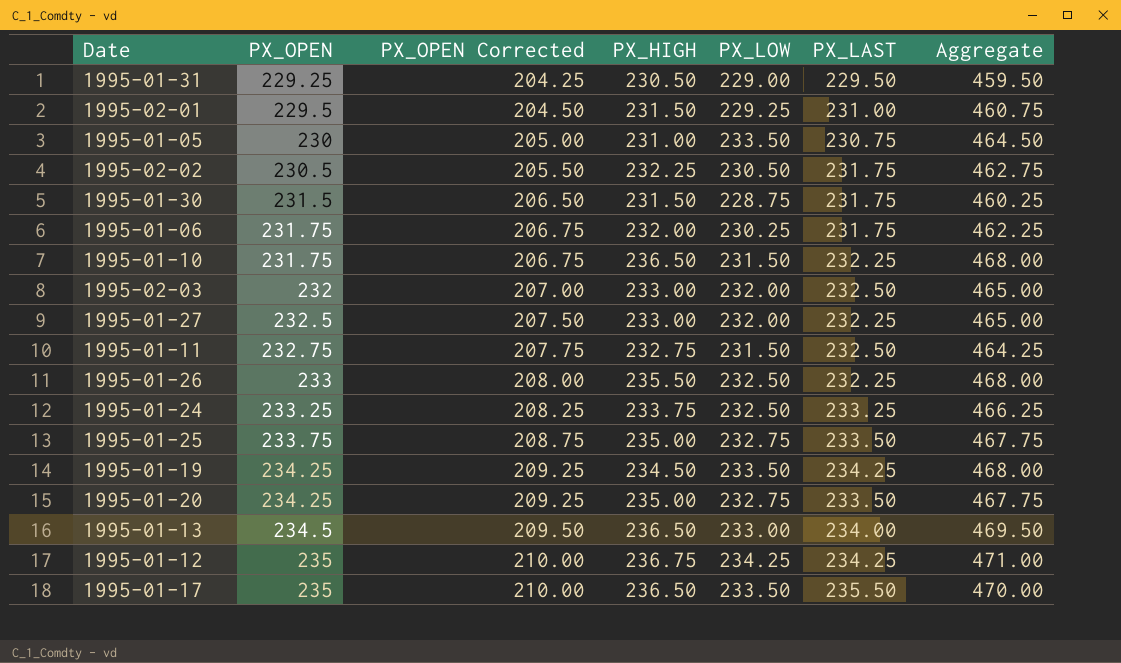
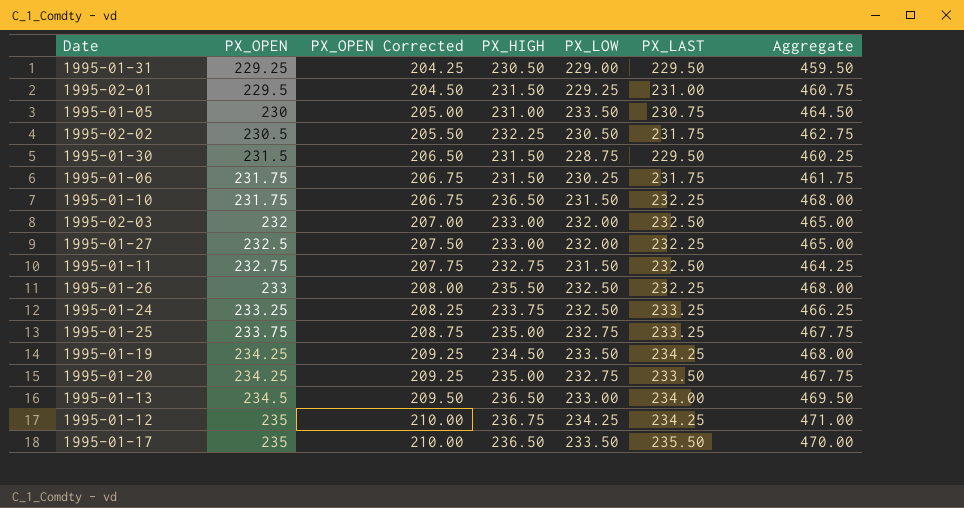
1995-01-30 | PX_LAST: 231.75 -> 229.50
1995-01-06 | PX_HIGH: 232.00 -> 231.50
1995-01-06 | Aggregate: 462.25 -> 461.75
1995-01-25 | PX_LAST: 233.50 -> 233.25

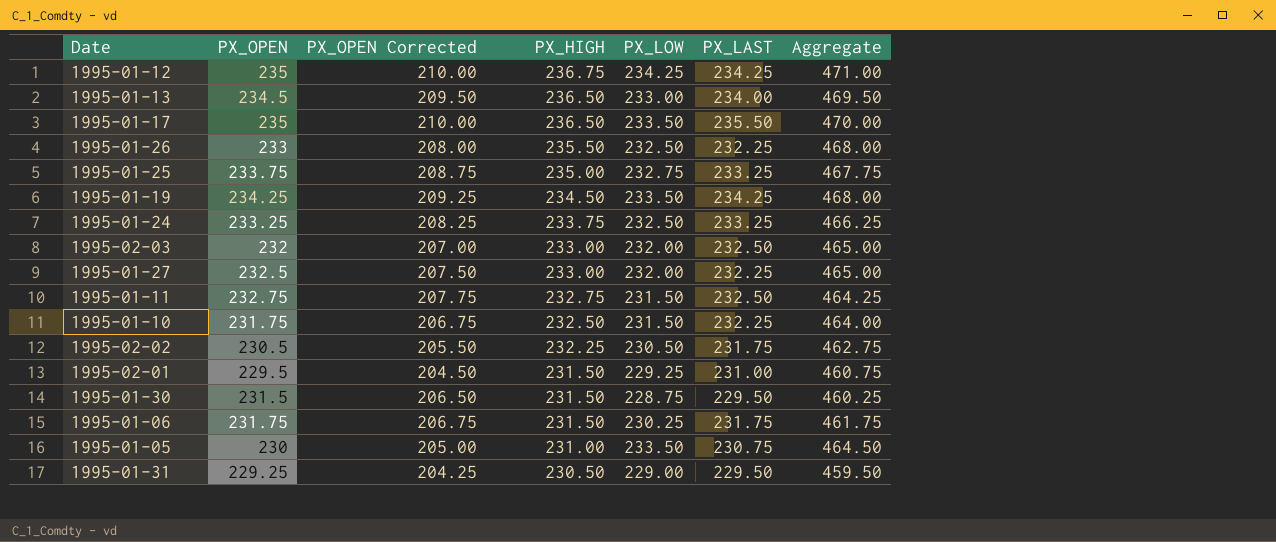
row order: PX_OPEN ascending -> PX_HIGH descending
row 1995-01-20: 234.25 | 209.25 | 235.00 | 232.75 | 233.50 | 467.75 -> none
1995-01-10 | PX_HIGH: 236.50 -> 232.50
1995-01-10 | Aggregate: 468.00 -> 464.00

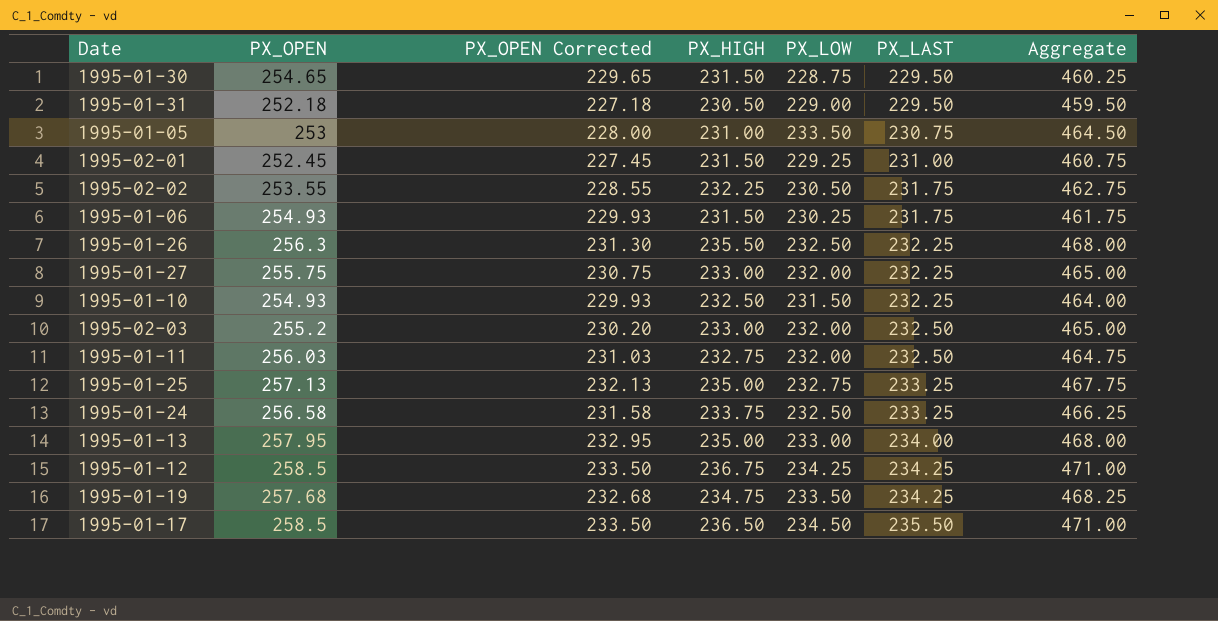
row order: PX_HIGH descending -> PX_LAST ascending
1995-01-30 | PX_OPEN: 231.5 -> 254.65
1995-01-30 | PX_OPEN Corrected: 206.50 -> 229.65
1995-01-31 | PX_OPEN: 229.25 -> 252.18
1995-01-31 | PX_OPEN Corrected: 204.25 -> 227.18
1995-01-05 | PX_OPEN: 230 -> 253
1995-01-05 | PX_OPEN Corrected: 205.00 -> 228.00
1995-02-01 | PX_OPEN: 229.5 -> 252.45
1995-02-01 | PX_OPEN Corrected: 204.50 -> 227.45
1995-02-02 | PX_OPEN: 230.5 -> 253.55
1995-02-02 | PX_OPEN Corrected: 205.50 -> 228.55
1995-01-06 | PX_OPEN: 231.75 -> 254.93
1995-01-06 | PX_OPEN Corrected: 206.75 -> 229.93
1995-01-26 | PX_OPEN: 233 -> 256.3
1995-01-26 | PX_OPEN Corrected: 208.00 -> 231.30
1995-01-27 | PX_OPEN: 232.5 -> 255.75
1995-01-27 | PX_OPEN Corrected: 207.50 -> 230.75
1995-01-10 | PX_OPEN: 231.75 -> 254.93
1995-01-10 | PX_OPEN Corrected: 206.75 -> 229.93
1995-02-03 | PX_OPEN: 232 -> 255.2
1995-02-03 | PX_OPEN Corrected: 207.00 -> 230.20
1995-01-11 | PX_OPEN: 232.75 -> 256.03
1995-01-11 | PX_OPEN Corrected: 207.75 -> 231.03
1995-01-11 | PX_LOW: 231.50 -> 232.00
1995-01-11 | Aggregate: 464.25 -> 464.75
1995-01-25 | PX_OPEN: 233.75 -> 257.13
1995-01-25 | PX_OPEN Corrected: 208.75 -> 232.13
1995-01-24 | PX_OPEN: 233.25 -> 256.58
1995-01-24 | PX_OPEN Corrected: 208.25 -> 231.58
1995-01-13 | PX_OPEN: 234.5 -> 257.95
1995-01-13 | PX_OPEN Corrected: 209.50 -> 232.95
1995-01-13 | PX_HIGH: 236.50 -> 235.00
1995-01-13 | Aggregate: 469.50 -> 468.00
1995-01-12 | PX_OPEN: 235 -> 258.5
1995-01-12 | PX_OPEN Corrected: 210.00 -> 233.50
1995-01-19 | PX_OPEN: 234.25 -> 257.68
1995-01-19 | PX_OPEN Corrected: 209.25 -> 232.68
1995-01-19 | PX_HIGH: 234.50 -> 234.75
1995-01-19 | Aggregate: 468.00 -> 468.25
1995-01-17 | PX_OPEN: 235 -> 258.5
1995-01-17 | PX_OPEN Corrected: 210.00 -> 233.50
1995-01-17 | PX_LOW: 233.50 -> 234.50
1995-01-17 | Aggregate: 470.00 -> 471.00

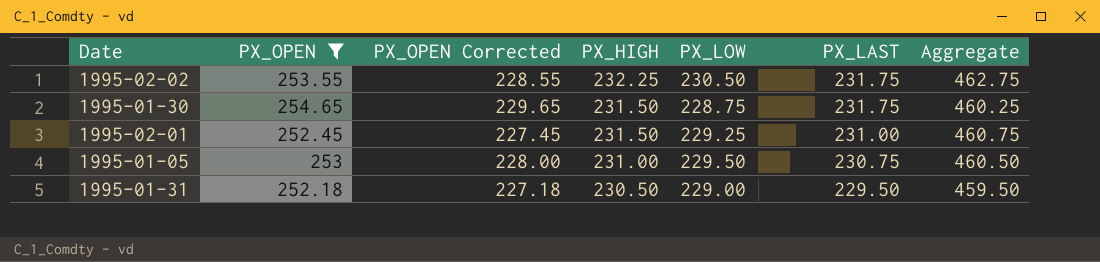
filter: none -> PX_OPEN <= 254.65
row order: PX_LAST ascending -> PX_HIGH descending
1995-01-30 | PX_LAST: 229.50 -> 231.75
1995-01-05 | PX_LOW: 233.50 -> 229.50
1995-01-05 | Aggregate: 464.50 -> 460.50

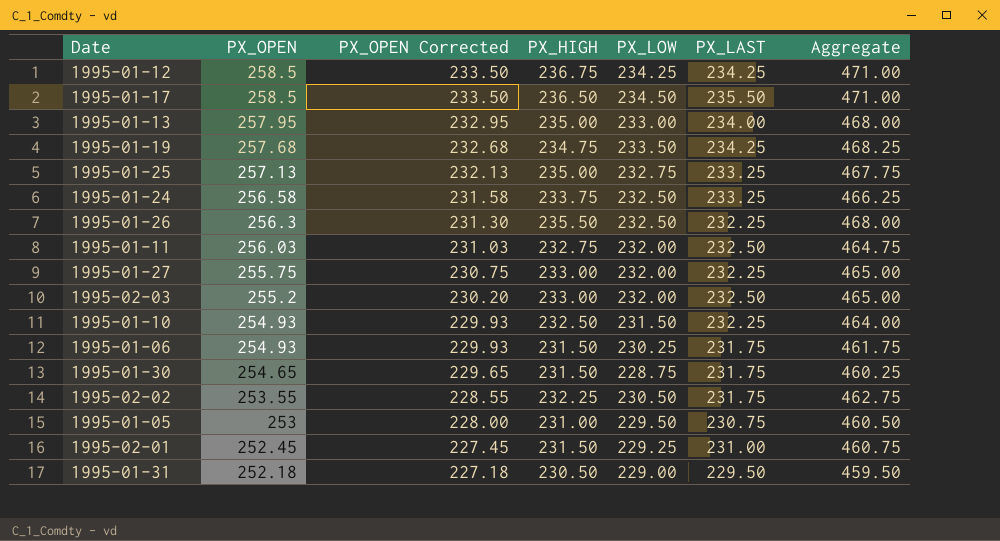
filter: PX_OPEN <= 254.65 -> none
row order: PX_HIGH descending -> PX_OPEN descending

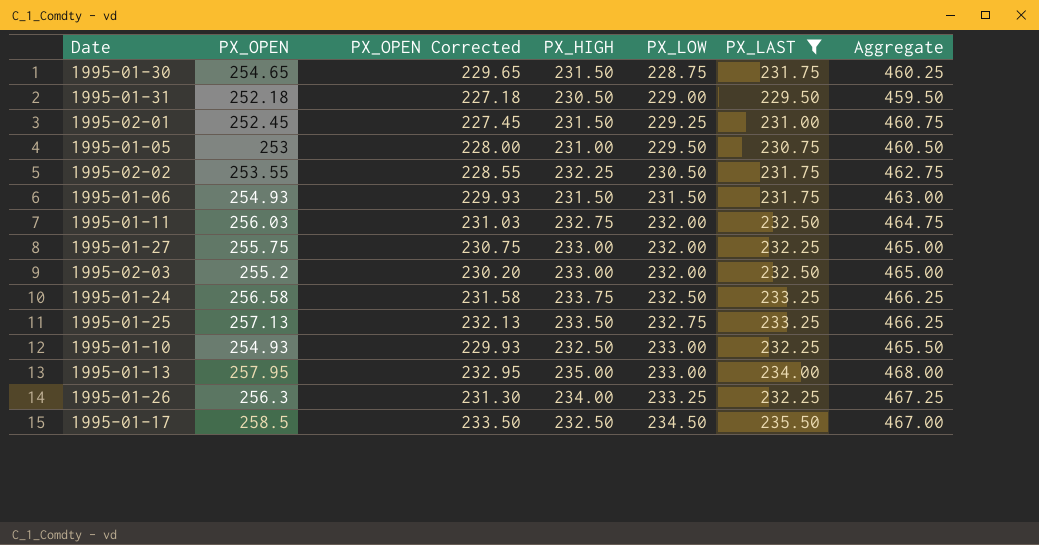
filter: none -> PX_LAST != 234.25
row order: PX_OPEN descending -> PX_LOW ascending
1995-01-06 | PX_LOW: 230.25 -> 231.50
1995-01-06 | Aggregate: 461.75 -> 463.00
1995-01-25 | PX_HIGH: 235.00 -> 233.50
1995-01-25 | Aggregate: 467.75 -> 466.25
1995-01-10 | PX_LOW: 231.50 -> 233.00
1995-01-10 | Aggregate: 464.00 -> 465.50
1995-01-26 | PX_HIGH: 235.50 -> 234.00
1995-01-26 | PX_LOW: 232.50 -> 233.25
1995-01-26 | Aggregate: 468.00 -> 467.25
1995-01-17 | PX_HIGH: 236.50 -> 232.50
1995-01-17 | Aggregate: 471.00 -> 467.00

